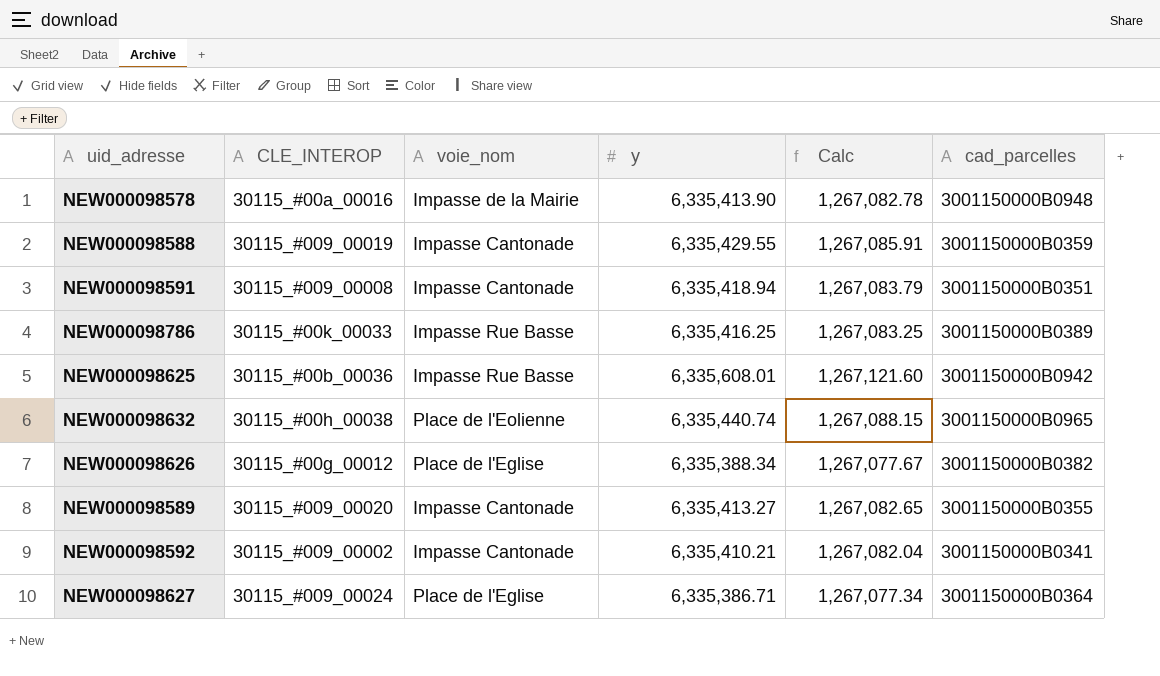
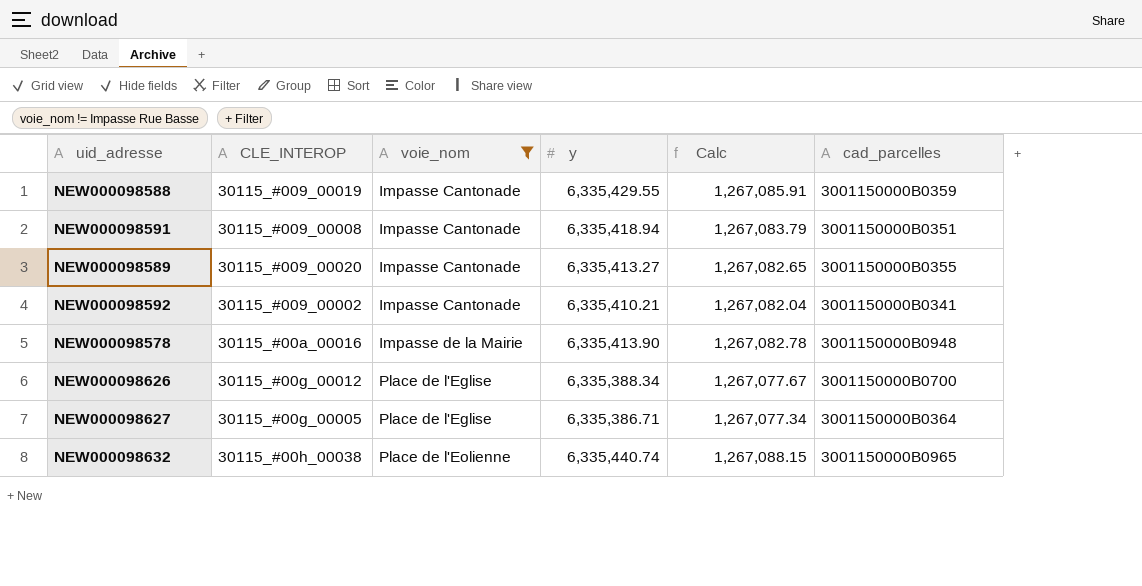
filter: none -> voie_nom != Impasse Rue Basse
row order: none -> voie_nom ascending
NEW000098626 | cad_parcelles: 3001150000B0382 -> 3001150000B0700
NEW000098627 | CLE_INTEROP: 30115_#009_00024 -> 30115_#00g_00005

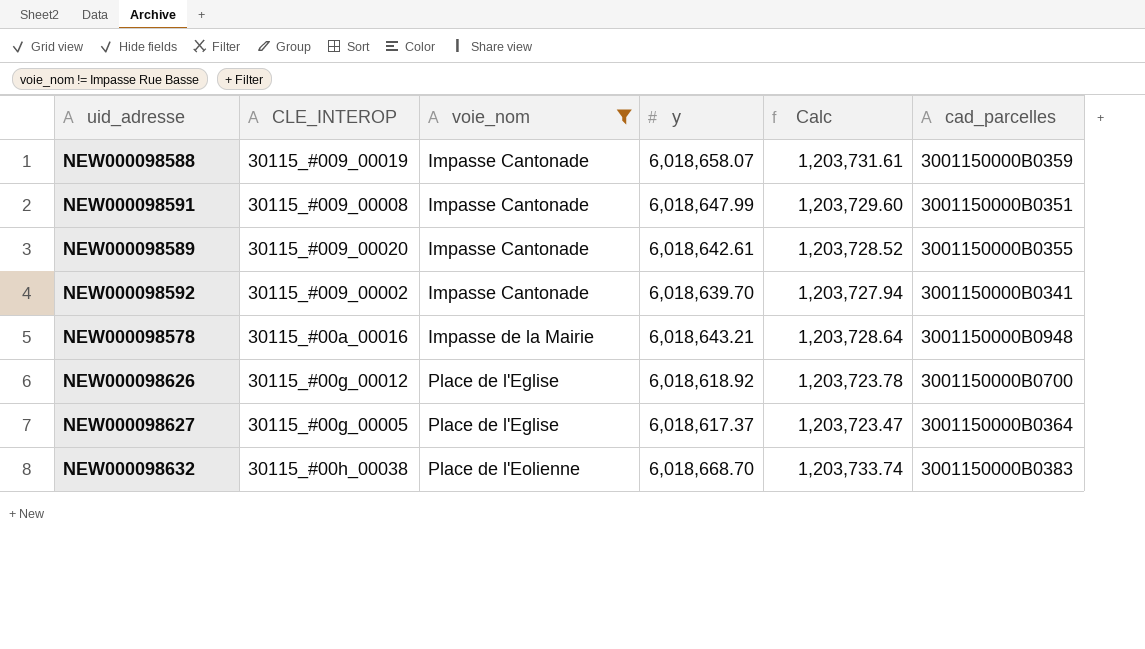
NEW000098588 | y: 6,335,429.55 -> 6,018,658.07
NEW000098588 | Calc: 1,267,085.91 -> 1,203,731.61
NEW000098591 | y: 6,335,418.94 -> 6,018,647.99
NEW000098591 | Calc: 1,267,083.79 -> 1,203,729.60
NEW000098589 | y: 6,335,413.27 -> 6,018,642.61
NEW000098589 | Calc: 1,267,082.65 -> 1,203,728.52
NEW000098592 | y: 6,335,410.21 -> 6,018,639.70
NEW000098592 | Calc: 1,267,082.04 -> 1,203,727.94
NEW000098578 | y: 6,335,413.90 -> 6,018,643.21
NEW000098578 | Calc: 1,267,082.78 -> 1,203,728.64
NEW000098626 | y: 6,335,388.34 -> 6,018,618.92
NEW000098626 | Calc: 1,267,077.67 -> 1,203,723.78
NEW000098627 | y: 6,335,386.71 -> 6,018,617.37
NEW000098627 | Calc: 1,267,077.34 -> 1,203,723.47
NEW000098632 | y: 6,335,440.74 -> 6,018,668.70
NEW000098632 | Calc: 1,267,088.15 -> 1,203,733.74
NEW000098632 | cad_parcelles: 3001150000B0965 -> 3001150000B0383

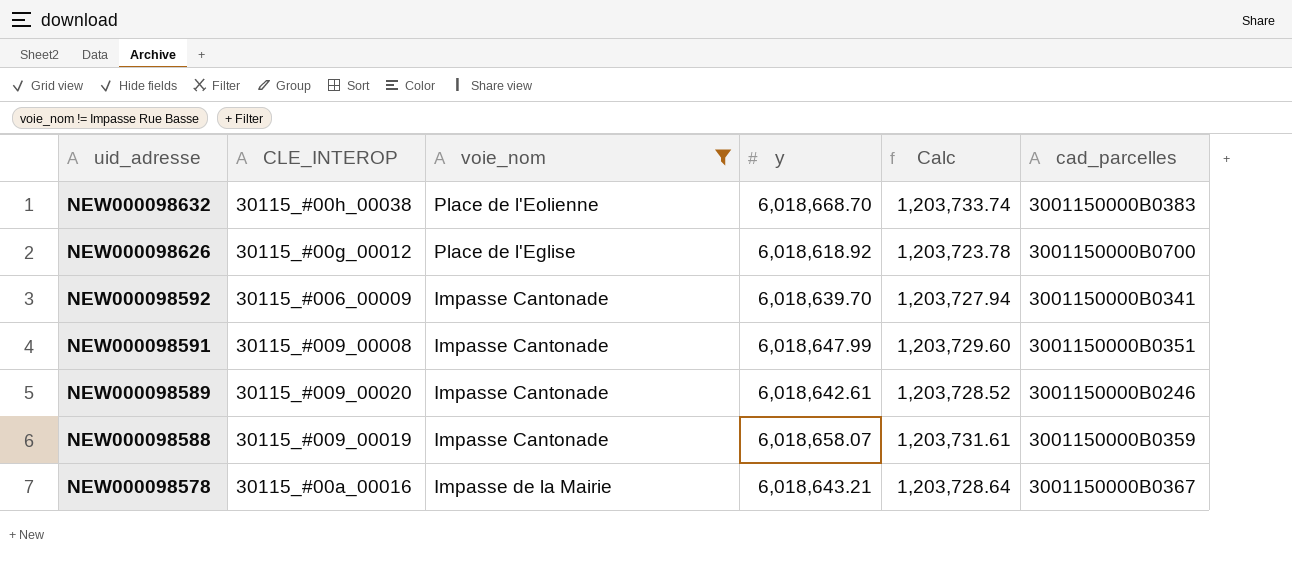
row order: voie_nom ascending -> uid_adresse descending
row NEW000098627: 30115_#00g_00005 | Place de l'Eglise | 6,018,617.37 | 1,203,723.47 | 3001150000B0364 -> none
NEW000098592 | CLE_INTEROP: 30115_#009_00002 -> 30115_#006_00009
NEW000098589 | cad_parcelles: 3001150000B0355 -> 3001150000B0246
NEW000098578 | cad_parcelles: 3001150000B0948 -> 3001150000B0367

